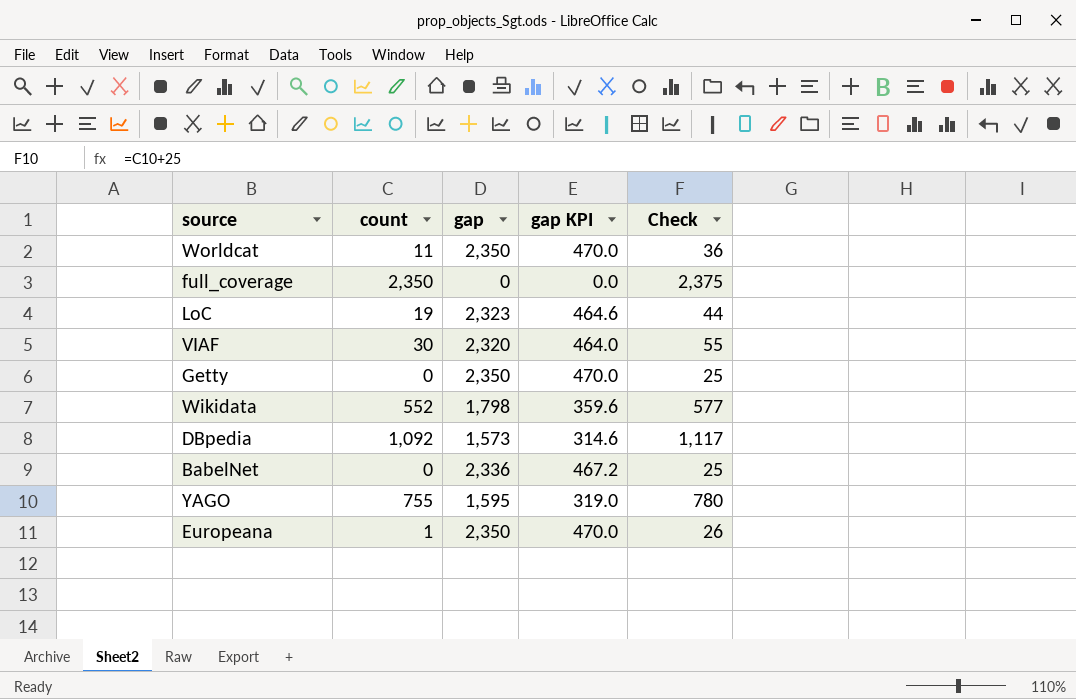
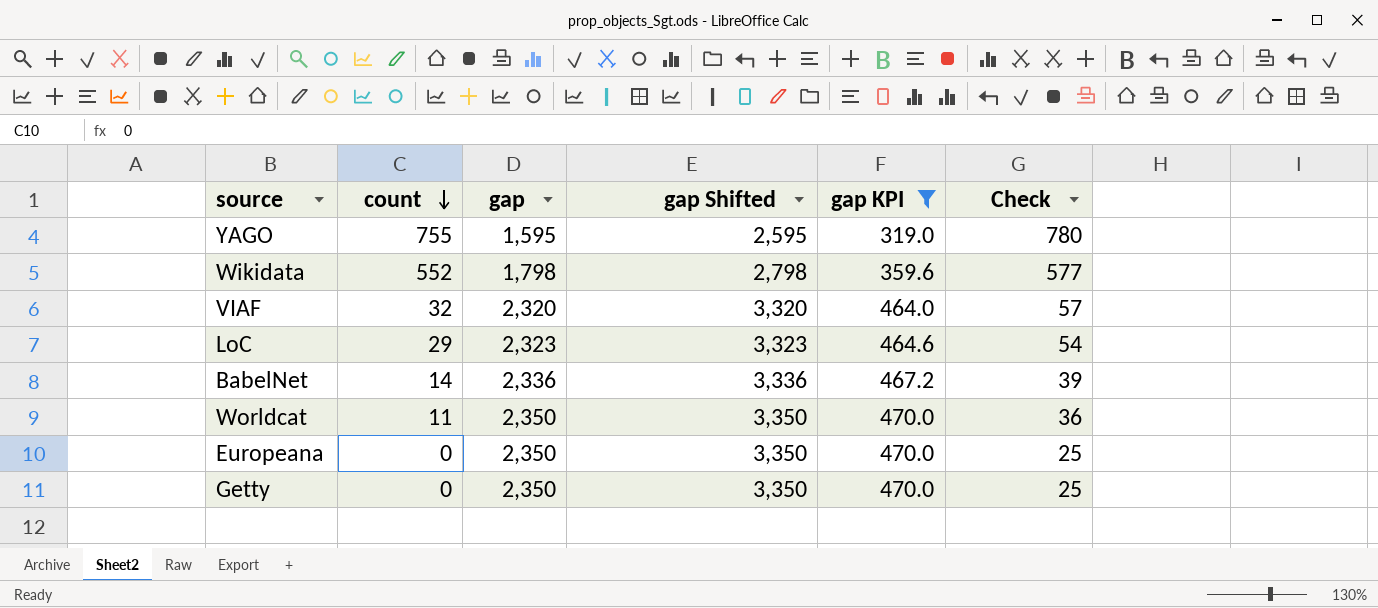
filter: none -> gap KPI >= 319.0
row order: none -> count descending
column gap Shifted | formula: none -> [gap] + 1000
VIAF | count: 30 -> 32
VIAF | Check: 55 -> 57
LoC | count: 19 -> 29
LoC | Check: 44 -> 54
BabelNet | count: 0 -> 14
BabelNet | Check: 25 -> 39
Europeana | count: 1 -> 0
Europeana | Check: 26 -> 25

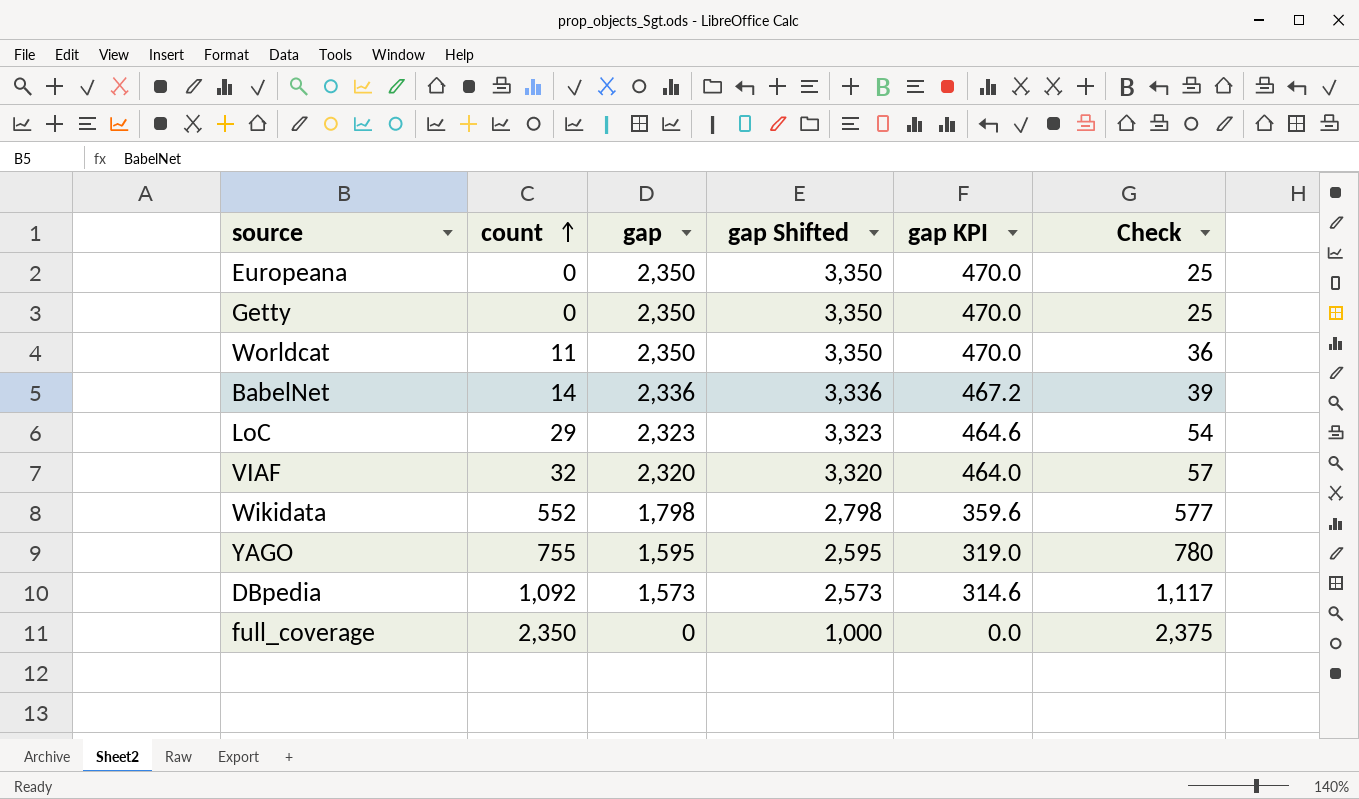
filter: gap KPI >= 319.0 -> none
row order: count descending -> count ascending

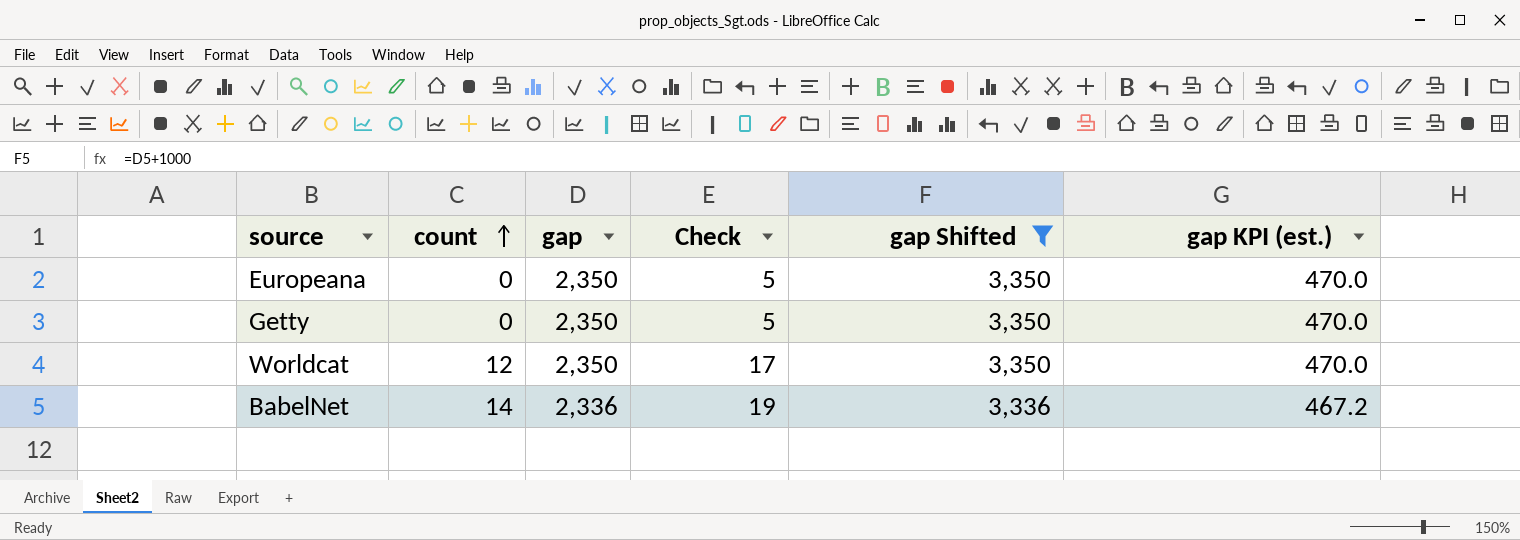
filter: none -> gap Shifted >= 3,336
column Check | formula: [count] + 25 -> [count] + 5
column Check | position: 6 -> 4
column name: gap KPI -> gap KPI (est.)
Worldcat | count: 11 -> 12

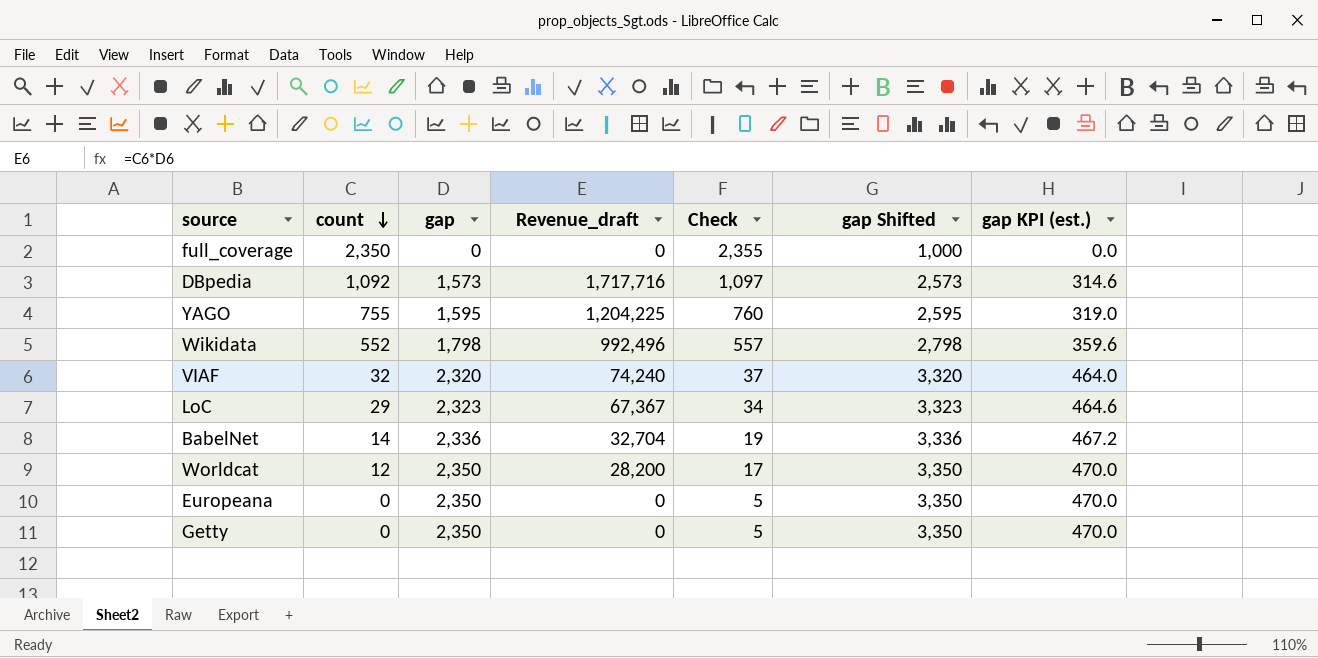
filter: gap Shifted >= 3,336 -> none
row order: count ascending -> count descending
column Revenue_draft | formula: none -> [count] * [gap]

